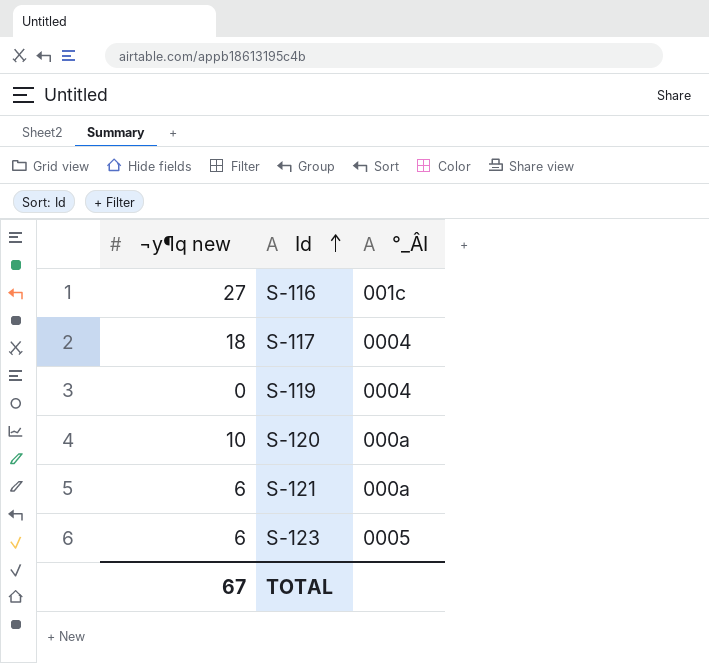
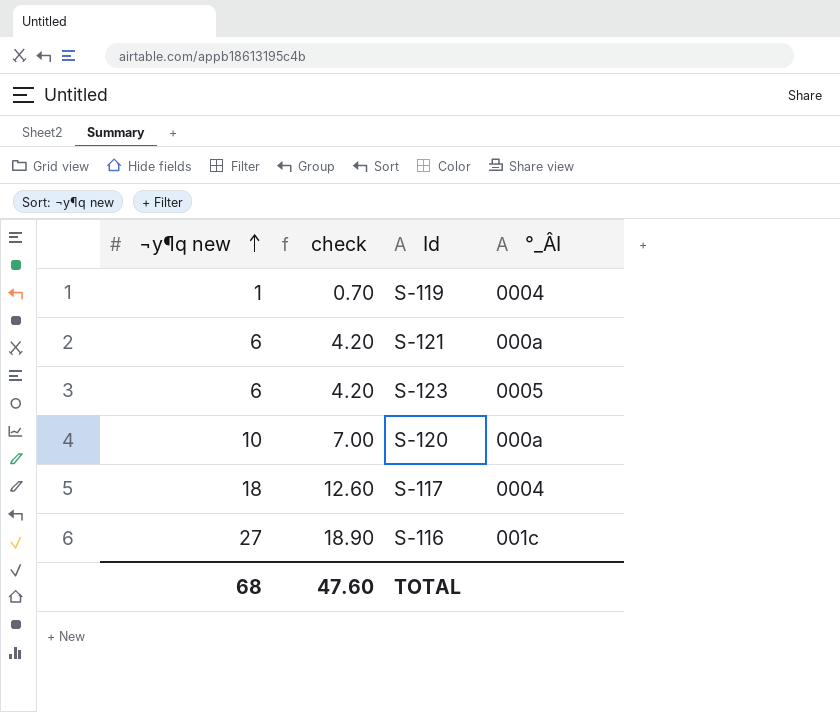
row order: Id ascending -> ¬y¶q new ascending
column check | formula: none -> [¬y¶q new] * 0.7
S-119 | ¬y¶q new: 0 -> 1
TOTAL | ¬y¶q new: 67 -> 68

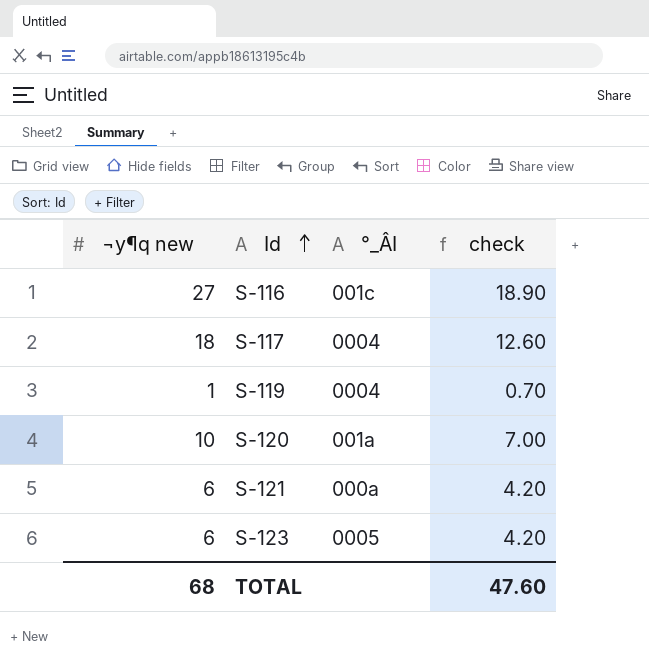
row order: ¬y¶q new ascending -> Id ascending
column check | position: 2 -> 4
S-120 | °_ÂI: 000a -> 001a

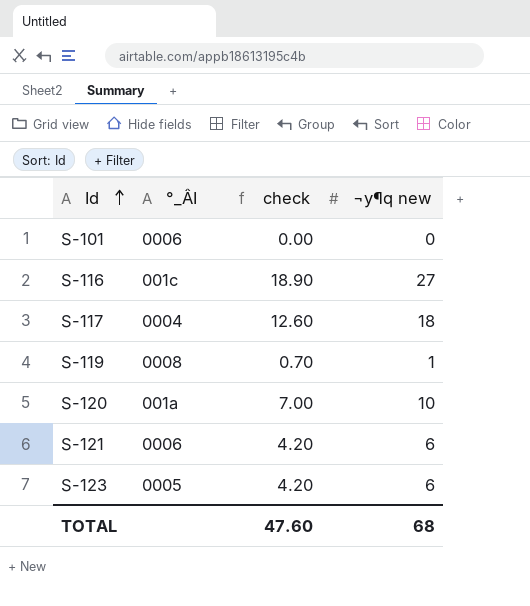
column ¬y¶q new | position: 1 -> 4
row S-101: none -> 0006 | 0.00 | 0
S-119 | °_ÂI: 0004 -> 0008
S-121 | °_ÂI: 000a -> 0006

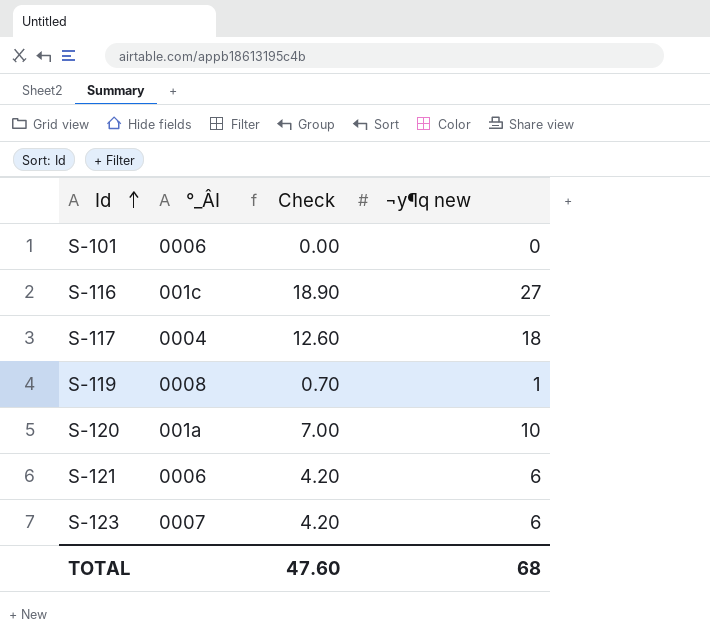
column name: check -> Check
S-123 | °_ÂI: 0005 -> 0007

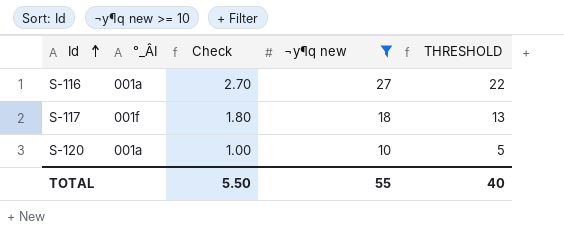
filter: none -> ¬y¶q new >= 10
column Check | formula: [¬y¶q new] * 0.7 -> [¬y¶q new] * 0.1
column THRESHOLD | formula: none -> [¬y¶q new] - 5
S-116 | °_ÂI: 001c -> 001a
S-117 | °_ÂI: 0004 -> 001f
TOTAL | Check: 47.60 -> 5.50
TOTAL | ¬y¶q new: 68 -> 55

